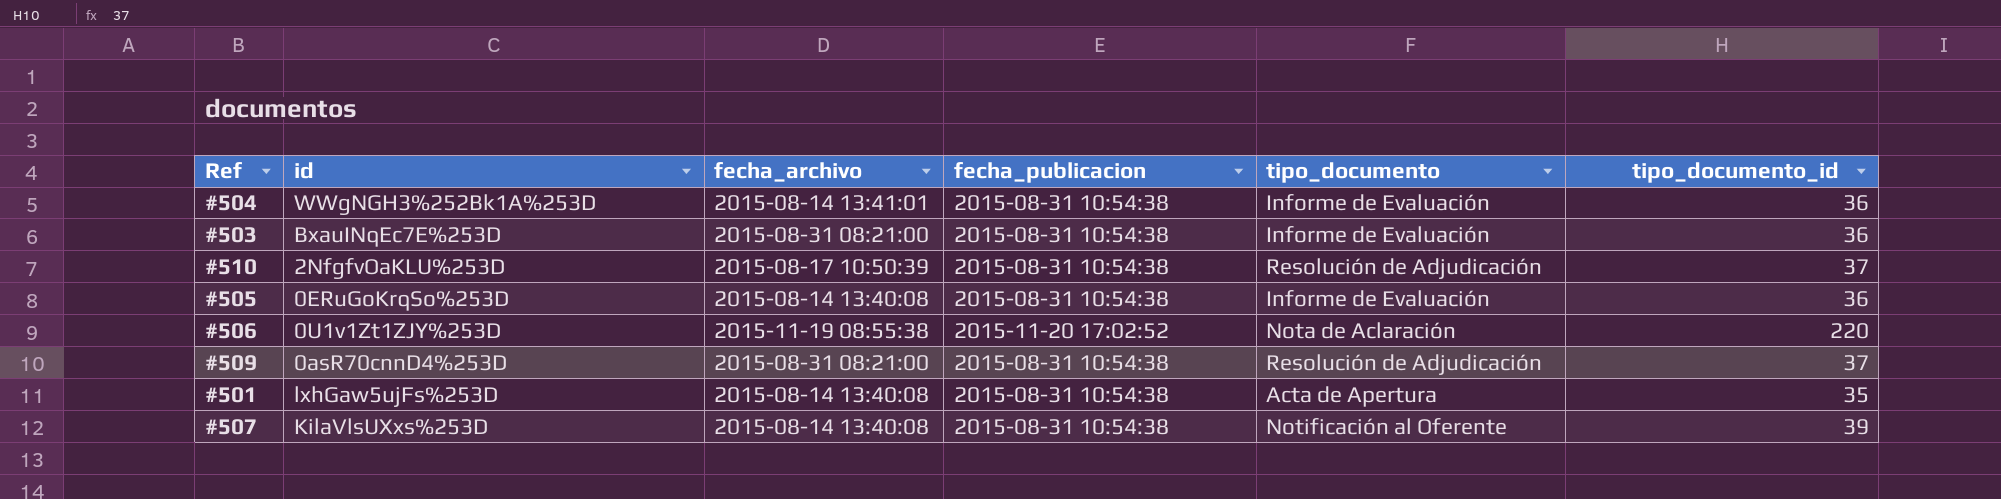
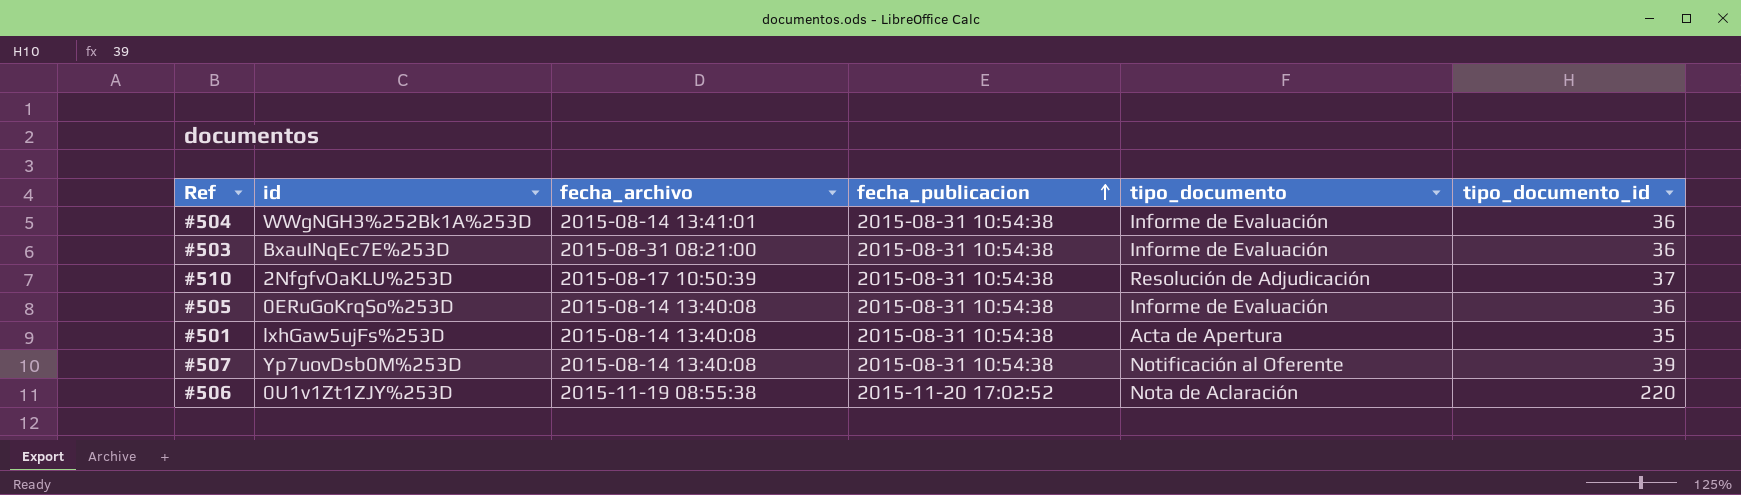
row order: none -> fecha_publicacion ascending
row #509: 0asR70cnnD4%253D | 2015-08-31 08:21:00 | 2015-08-31 10:54:38 | Resolución de Adjudicación | 37 -> none
#507 | id: KilaVlsUXxs%253D -> Yp7uovDsb0M%253D

